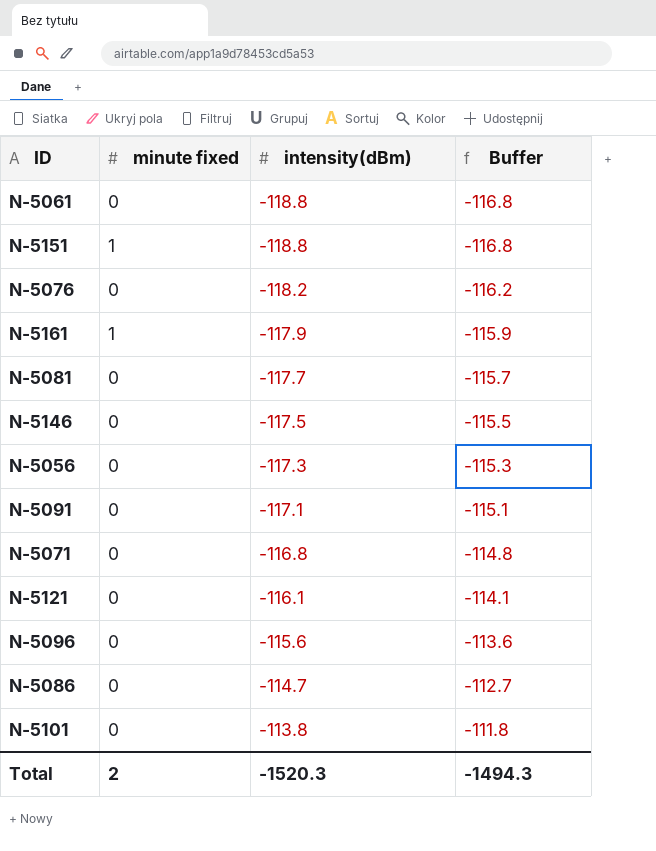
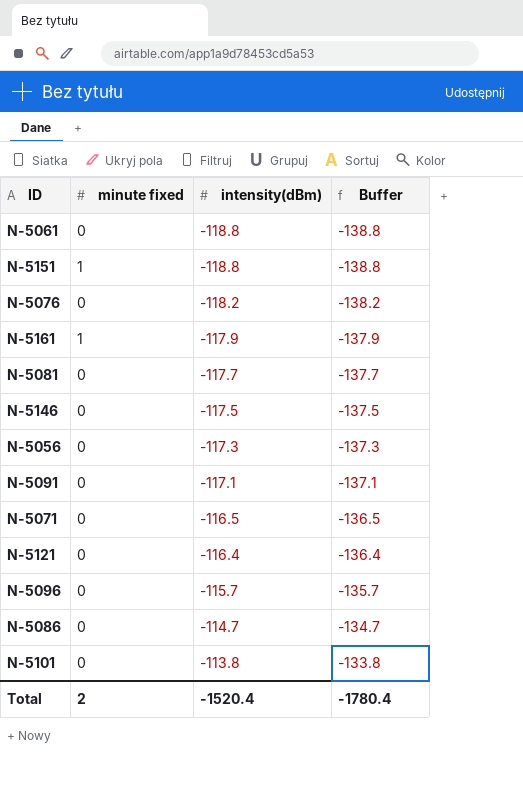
column Buffer | formula: [intensity(dBm)] + 2 -> [intensity(dBm)] - 20
N-5071 | intensity(dBm): -116.8 -> -116.5
N-5121 | intensity(dBm): -116.1 -> -116.4
N-5096 | intensity(dBm): -115.6 -> -115.7
Total | intensity(dBm): -1520.3 -> -1520.4
Total | Buffer: -1494.3 -> -1780.4

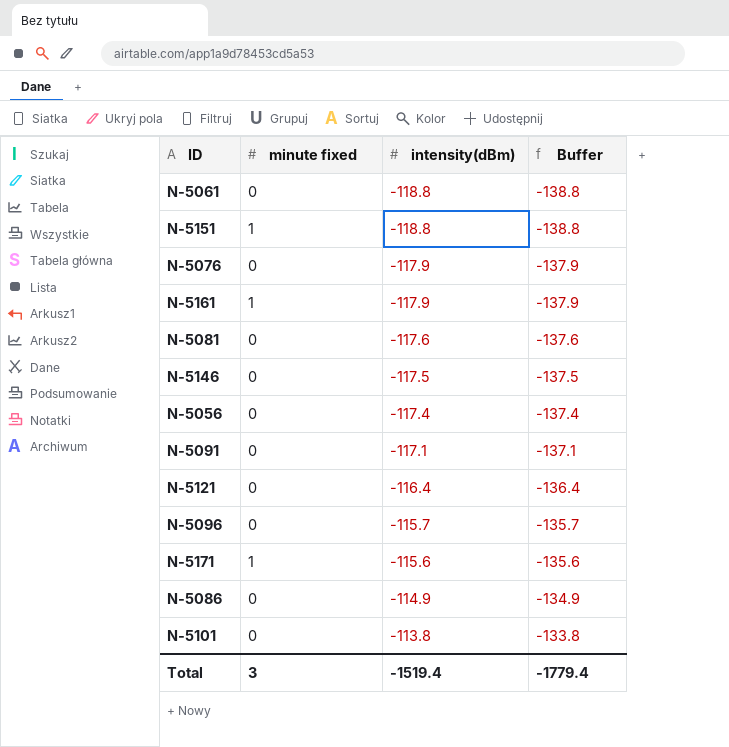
row N-5071: 0 | -116.5 | -136.5 -> none
N-5076 | intensity(dBm): -118.2 -> -117.9
N-5076 | Buffer: -138.2 -> -137.9
N-5081 | intensity(dBm): -117.7 -> -117.6
N-5081 | Buffer: -137.7 -> -137.6
N-5056 | intensity(dBm): -117.3 -> -117.4
N-5056 | Buffer: -137.3 -> -137.4
row N-5171: none -> 1 | -115.6 | -135.6
N-5086 | intensity(dBm): -114.7 -> -114.9
N-5086 | Buffer: -134.7 -> -134.9
Total | minute fixed: 2 -> 3
Total | intensity(dBm): -1520.4 -> -1519.4
Total | Buffer: -1780.4 -> -1779.4

